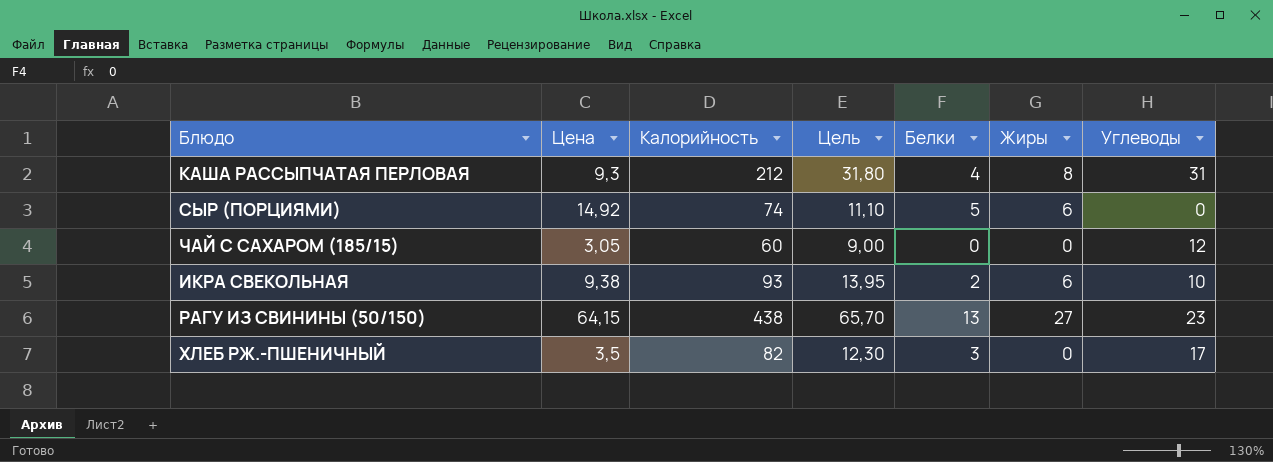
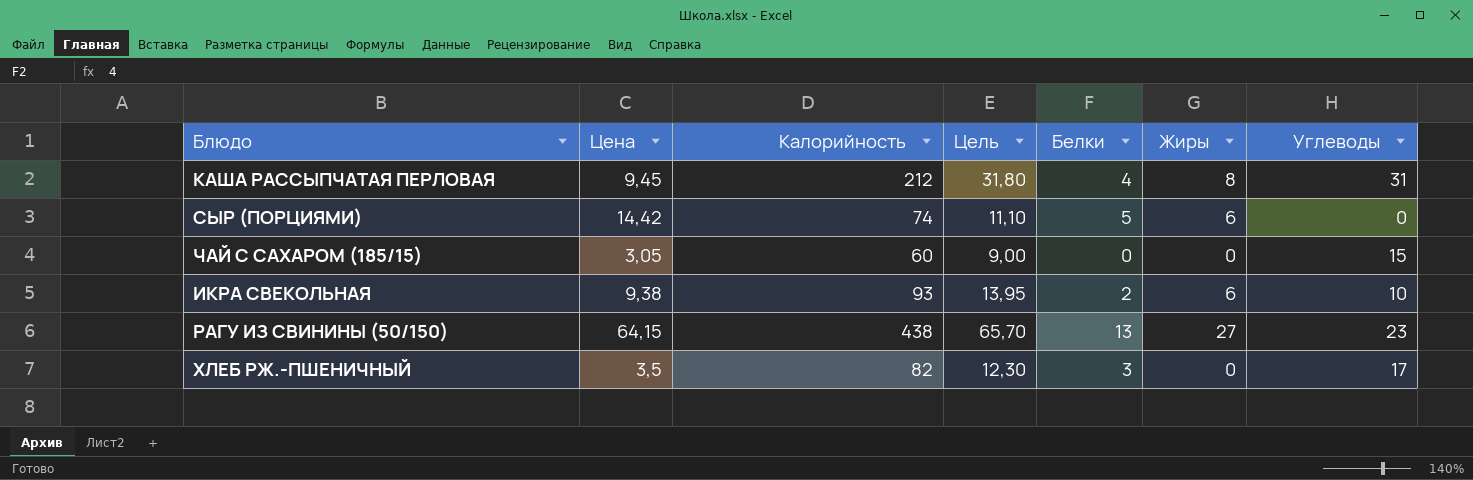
КАША РАССЫПЧАТАЯ ПЕРЛОВАЯ | Цена: 9,3 -> 9,45
СЫР (ПОРЦИЯМИ) | Цена: 14,92 -> 14,42
ЧАЙ С САХАРОМ (185/15) | Углеводы: 12 -> 15

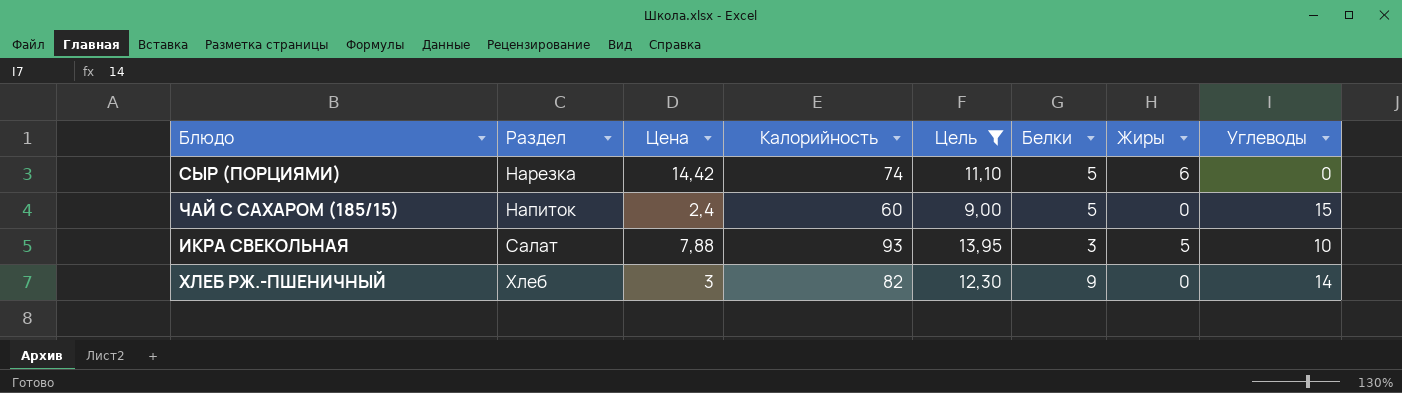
filter: none -> Цель <= 13,95
column Раздел | position: none -> 2
ЧАЙ С САХАРОМ (185/15) | Цена: 3,05 -> 2,4
ЧАЙ С САХАРОМ (185/15) | Белки: 0 -> 5
ИКРА СВЕКОЛЬНАЯ | Цена: 9,38 -> 7,88
ИКРА СВЕКОЛЬНАЯ | Белки: 2 -> 3
ИКРА СВЕКОЛЬНАЯ | Жиры: 6 -> 5
ХЛЕБ РЖ.-ПШЕНИЧНЫЙ | Цена: 3,5 -> 3
ХЛЕБ РЖ.-ПШЕНИЧНЫЙ | Белки: 3 -> 9
ХЛЕБ РЖ.-ПШЕНИЧНЫЙ | Углеводы: 17 -> 14

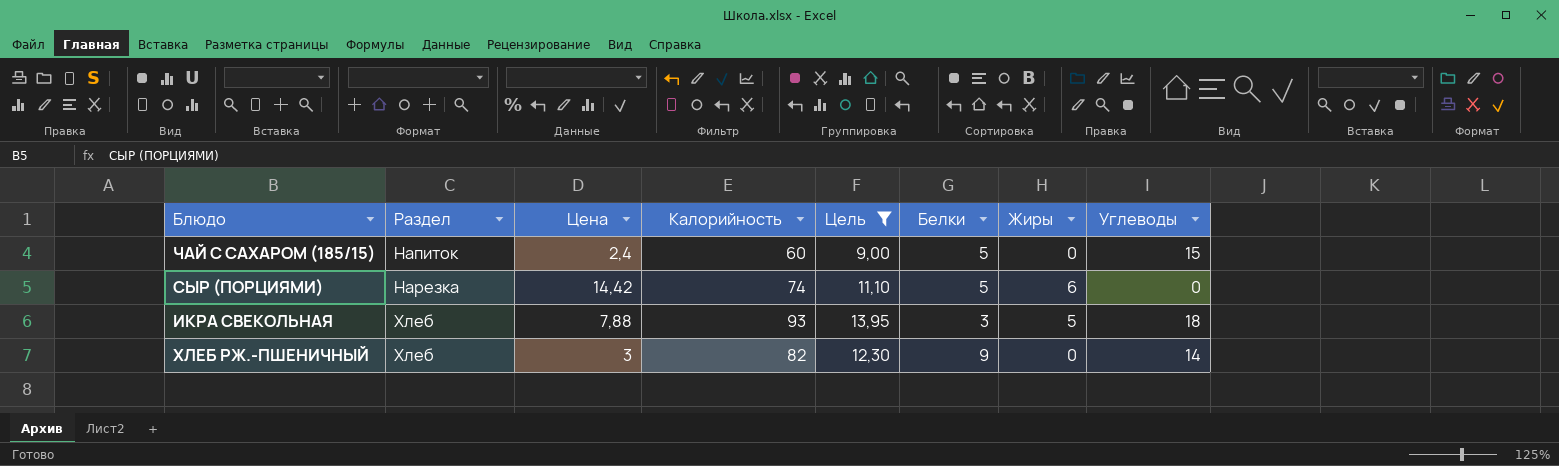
row order: none -> Раздел ascending
ИКРА СВЕКОЛЬНАЯ | Раздел: Салат -> Хлеб
ИКРА СВЕКОЛЬНАЯ | Углеводы: 10 -> 18

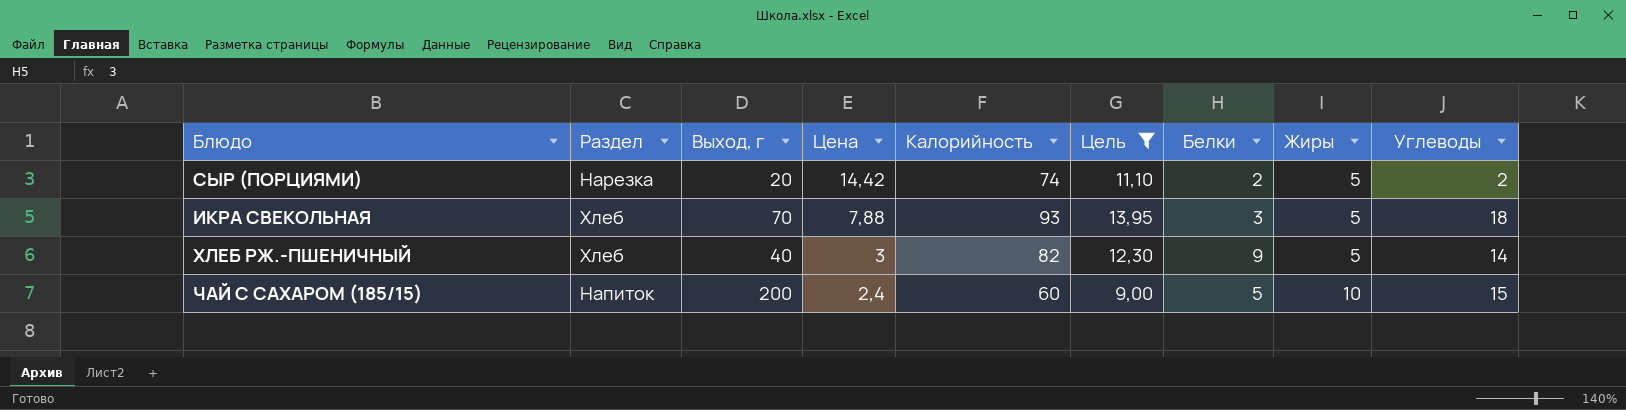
row order: Раздел ascending -> Цена descending
column Выход, г | position: none -> 3
СЫР (ПОРЦИЯМИ) | Белки: 5 -> 2
СЫР (ПОРЦИЯМИ) | Жиры: 6 -> 5
СЫР (ПОРЦИЯМИ) | Углеводы: 0 -> 2
ХЛЕБ РЖ.-ПШЕНИЧНЫЙ | Жиры: 0 -> 5
ЧАЙ С САХАРОМ (185/15) | Жиры: 0 -> 10

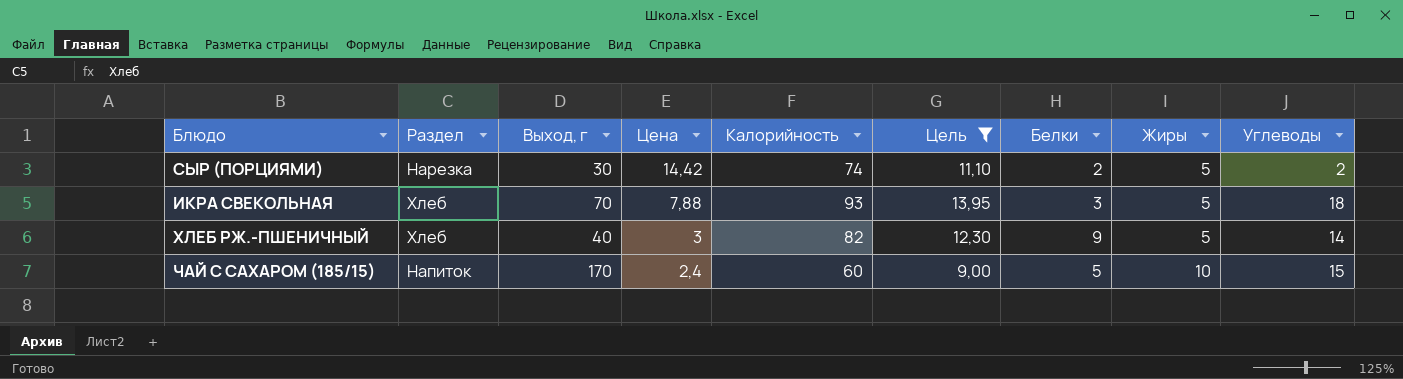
СЫР (ПОРЦИЯМИ) | Выход, г: 20 -> 30
ЧАЙ С САХАРОМ (185/15) | Выход, г: 200 -> 170

